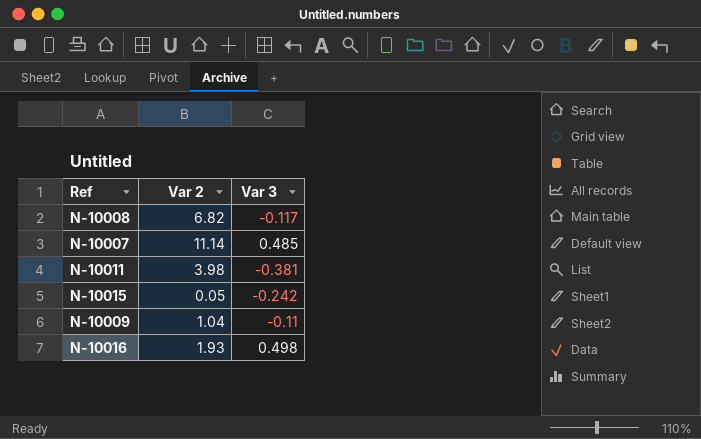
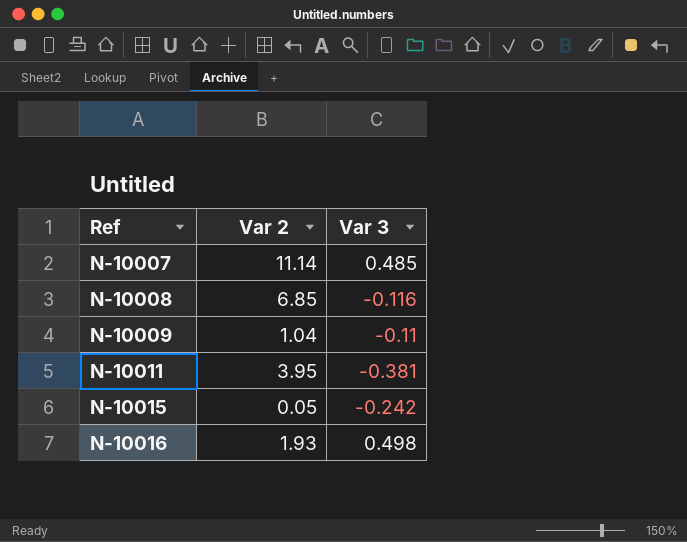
row order: none -> Ref ascending
N-10008 | Var 2: 6.82 -> 6.85
N-10008 | Var 3: -0.117 -> -0.116
N-10011 | Var 2: 3.98 -> 3.95

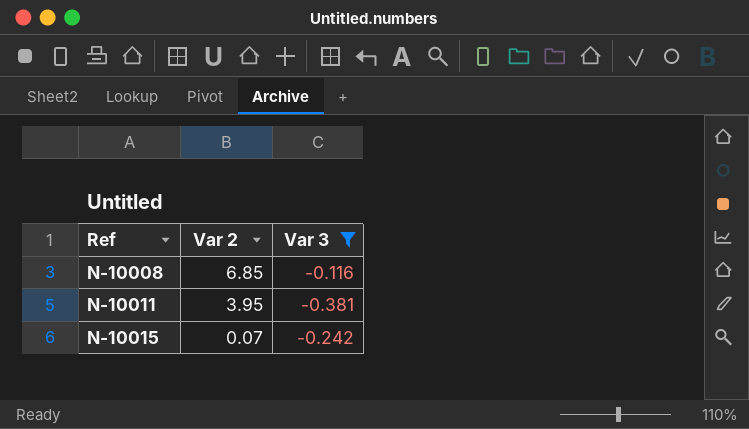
filter: none -> Var 3 <= -0.116
N-10015 | Var 2: 0.05 -> 0.07

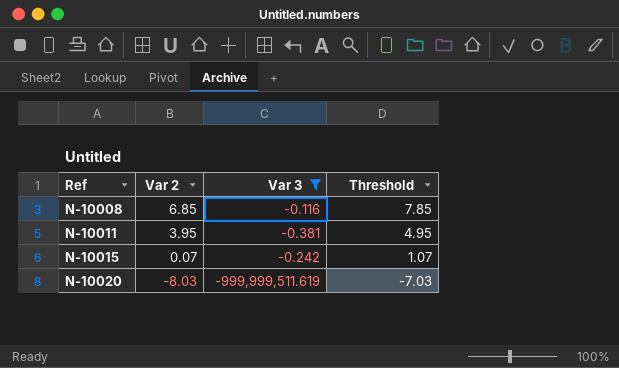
column Threshold | formula: none -> [Var 2] + 1
row N-10020: none -> -8.03 | -999,999,511.619 | -7.03

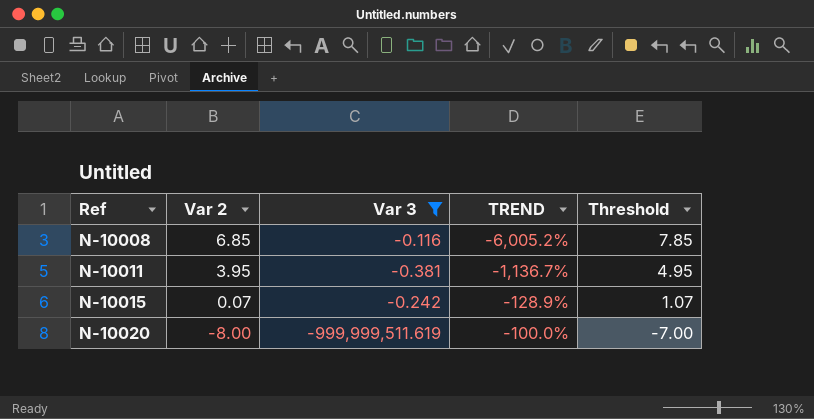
column TREND | formula: none -> ([Var 2] - [Var 3]) / [Var 3]
N-10020 | Var 2: -8.03 -> -8.00
N-10020 | Threshold: -7.03 -> -7.00

